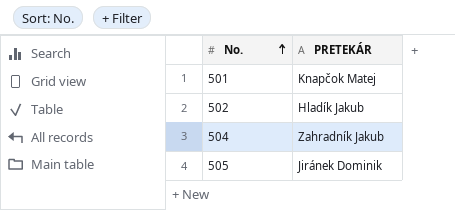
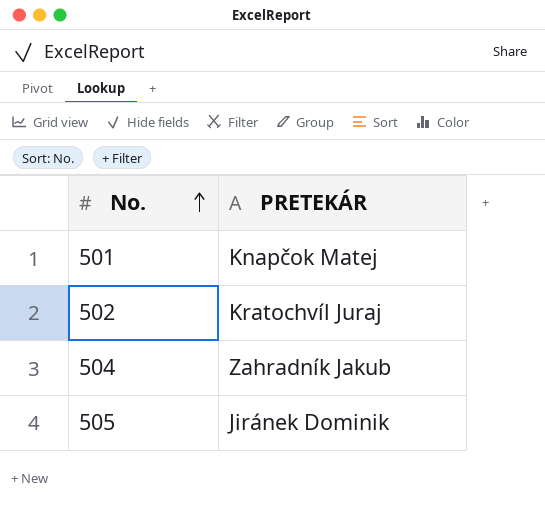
502 | PRETEKÁR: Hladík Jakub -> Kratochvíl Juraj

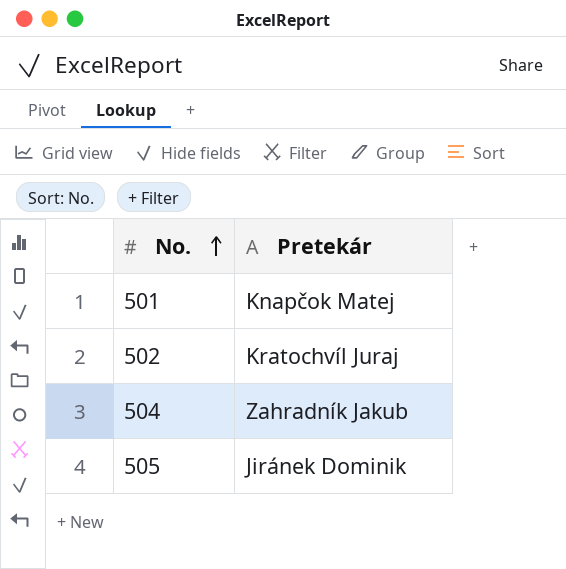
column name: PRETEKÁR -> Pretekár

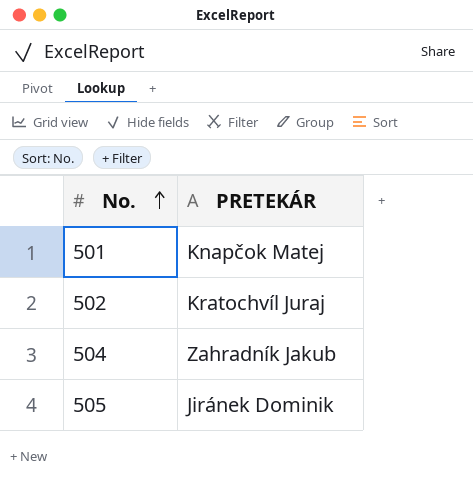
column name: Pretekár -> PRETEKÁR

